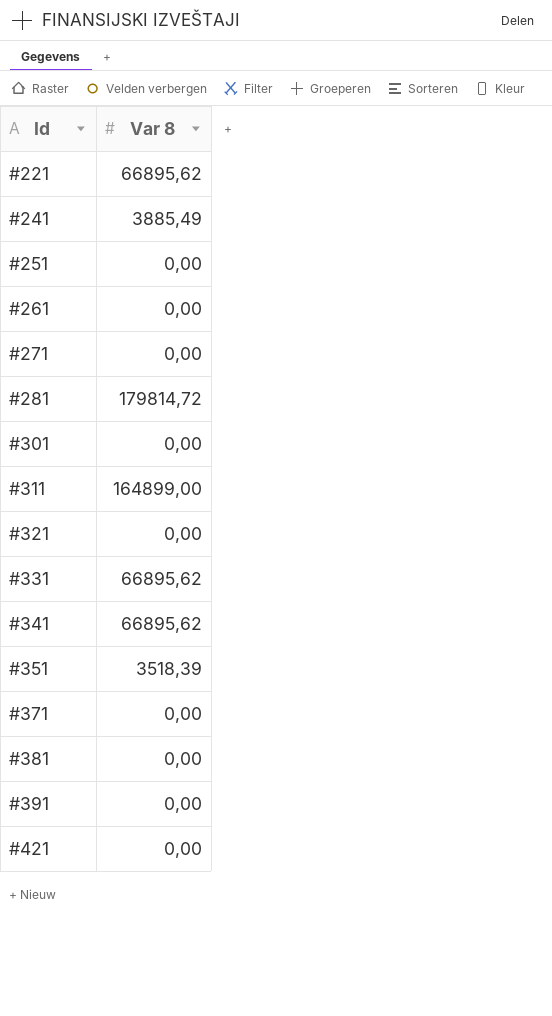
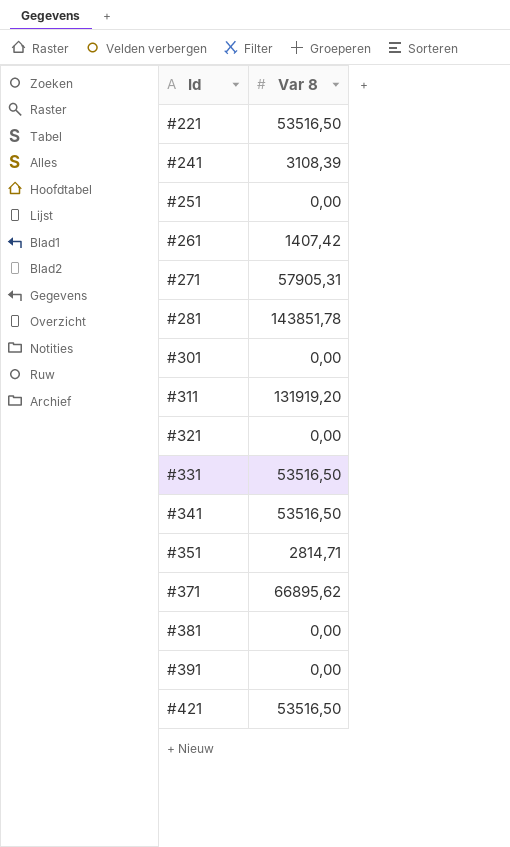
#221 | Var 8: 66895,62 -> 53516,50
#241 | Var 8: 3885,49 -> 3108,39
#261 | Var 8: 0,00 -> 1407,42
#271 | Var 8: 0,00 -> 57905,31
#281 | Var 8: 179814,72 -> 143851,78
#311 | Var 8: 164899,00 -> 131919,20
#331 | Var 8: 66895,62 -> 53516,50
#341 | Var 8: 66895,62 -> 53516,50
#351 | Var 8: 3518,39 -> 2814,71
#371 | Var 8: 0,00 -> 66895,62
#421 | Var 8: 0,00 -> 53516,50

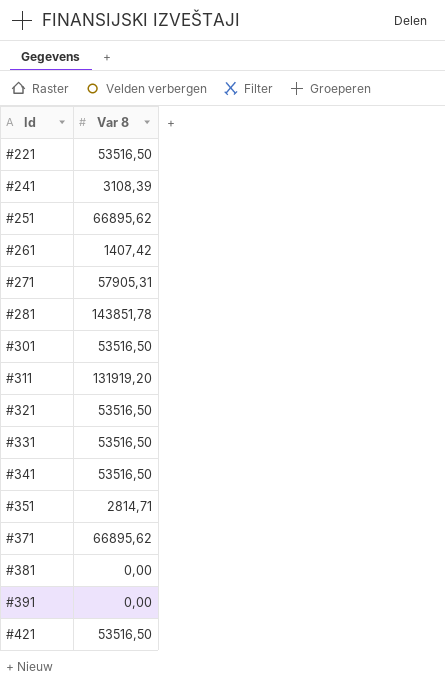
#251 | Var 8: 0,00 -> 66895,62
#301 | Var 8: 0,00 -> 53516,50
#321 | Var 8: 0,00 -> 53516,50

